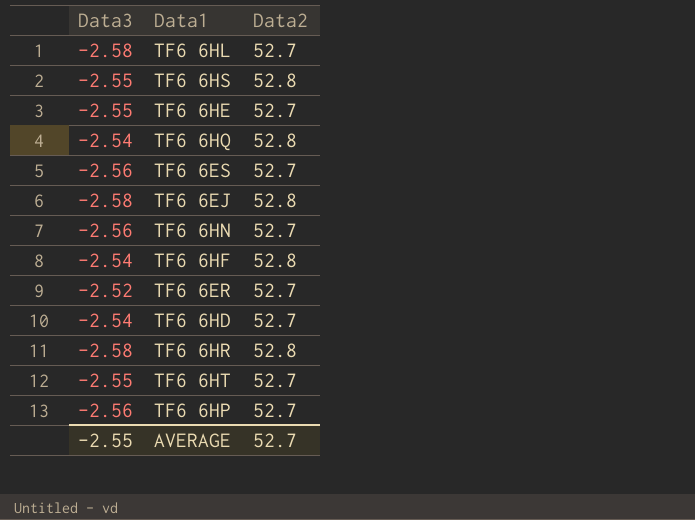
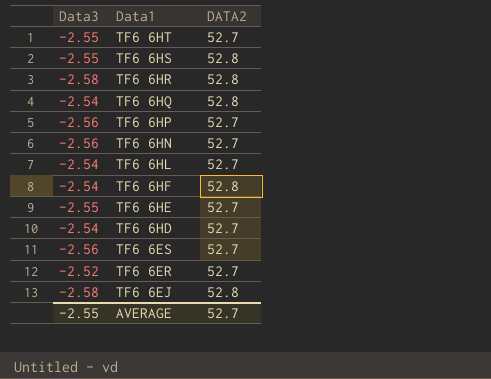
row order: none -> Data1 descending
column name: Data2 -> DATA2
TF6 6HL | Data3: -2.58 -> -2.54

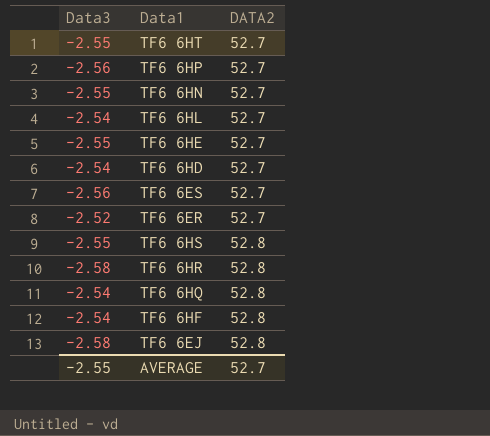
row order: Data1 descending -> DATA2 ascending
TF6 6HN | Data3: -2.56 -> -2.55

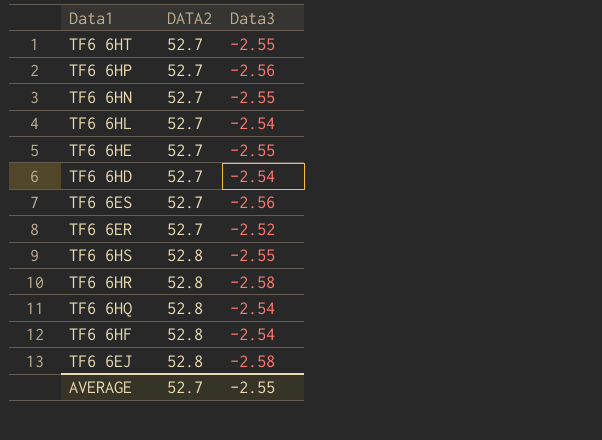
column Data3 | position: 1 -> 3

